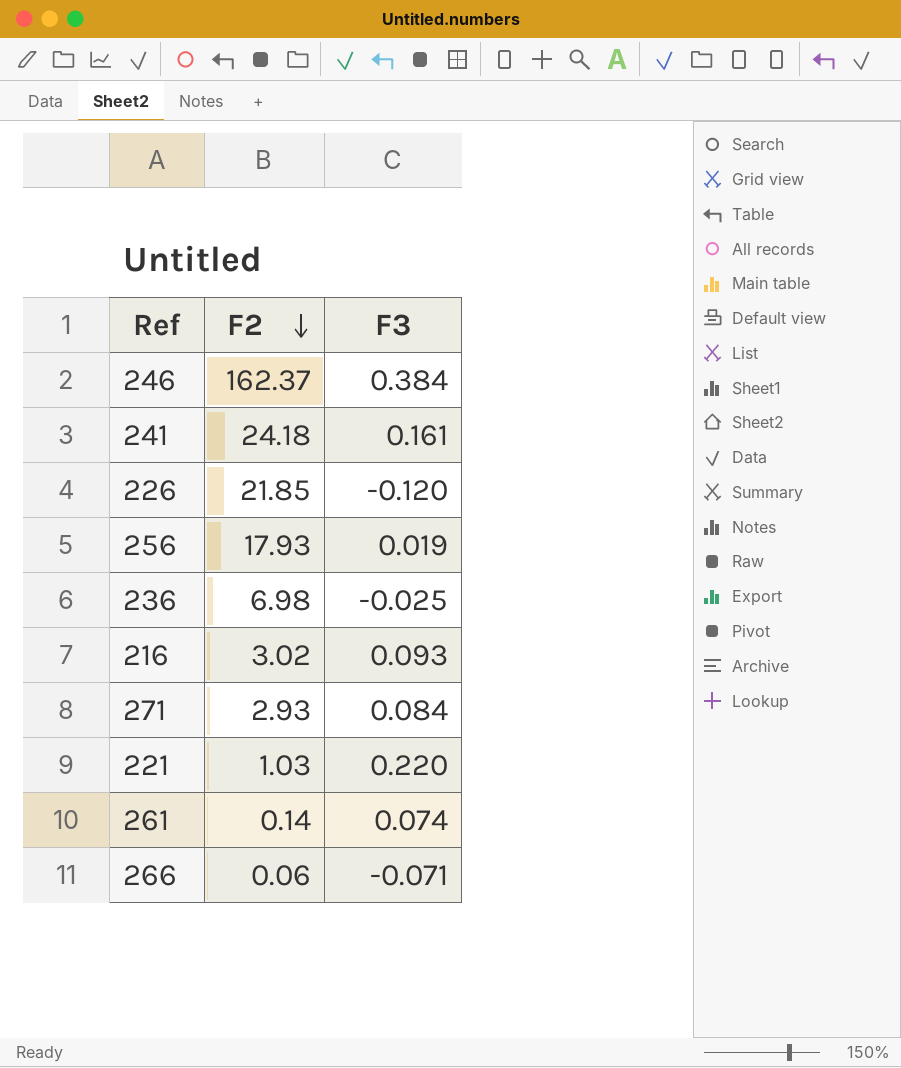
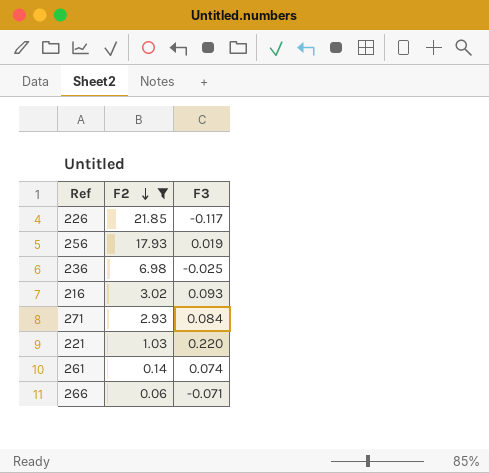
filter: none -> F2 <= 21.85
226 | F3: -0.120 -> -0.117

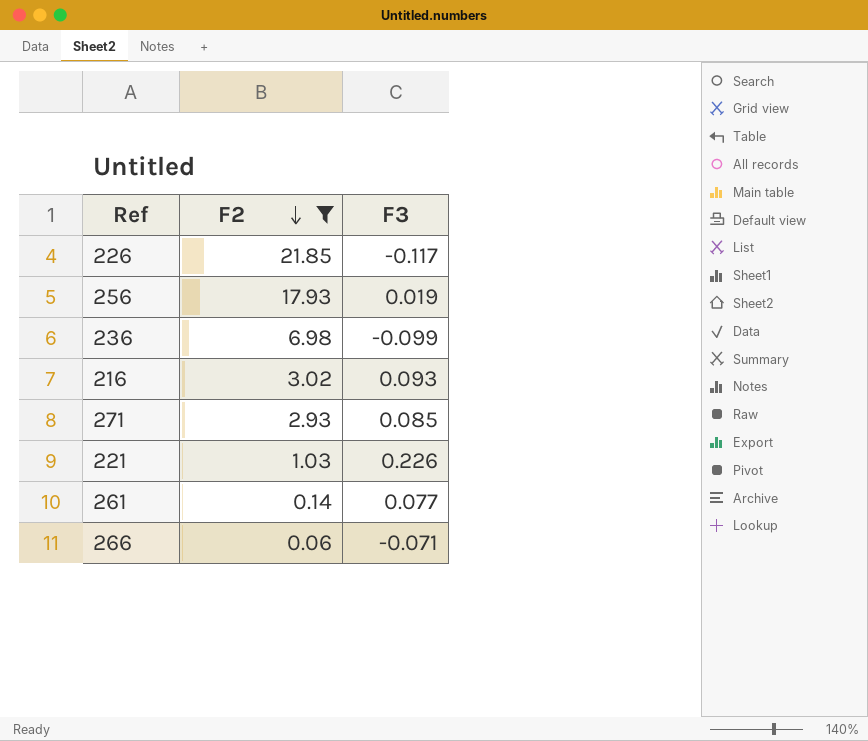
236 | F3: -0.025 -> -0.099
271 | F3: 0.084 -> 0.085
221 | F3: 0.220 -> 0.226
261 | F3: 0.074 -> 0.077

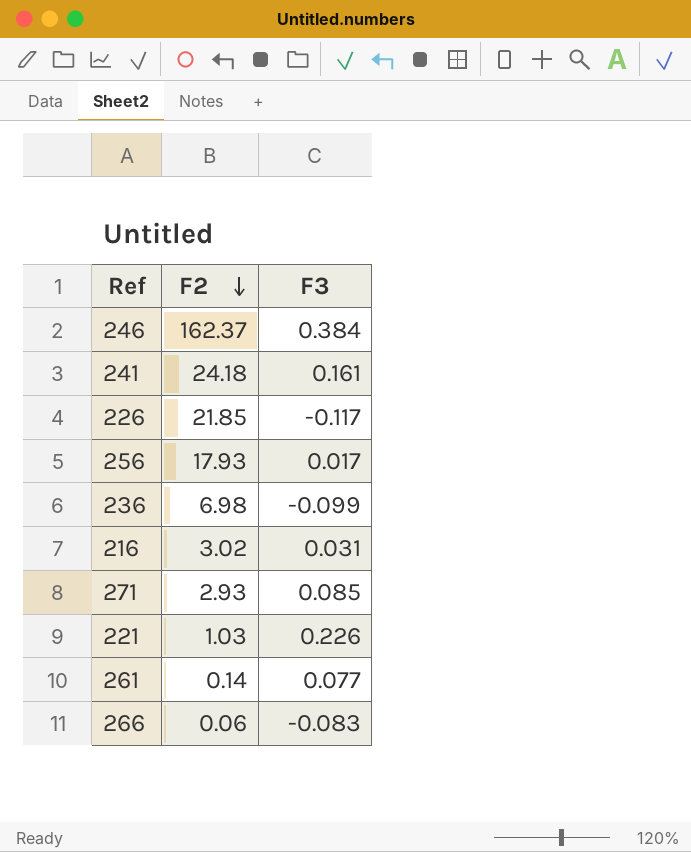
filter: F2 <= 21.85 -> none
256 | F3: 0.019 -> 0.017
216 | F3: 0.093 -> 0.031
266 | F3: -0.071 -> -0.083

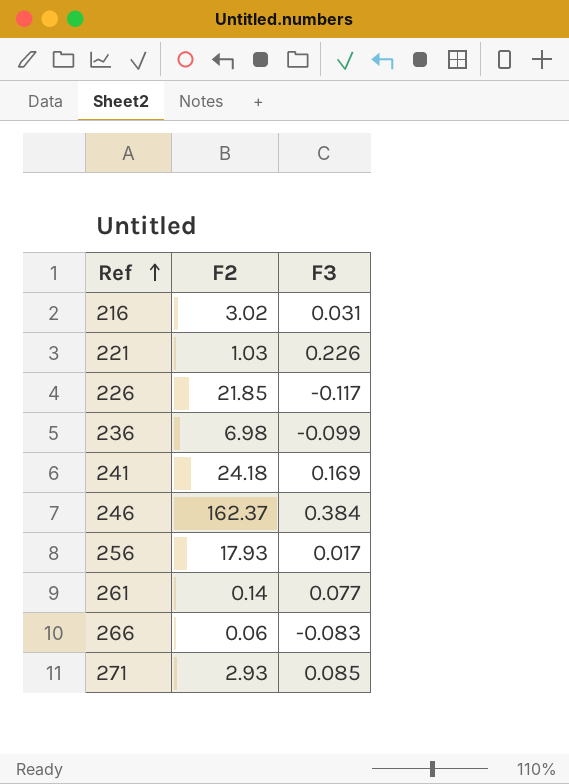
row order: F2 descending -> Ref ascending
241 | F3: 0.161 -> 0.169

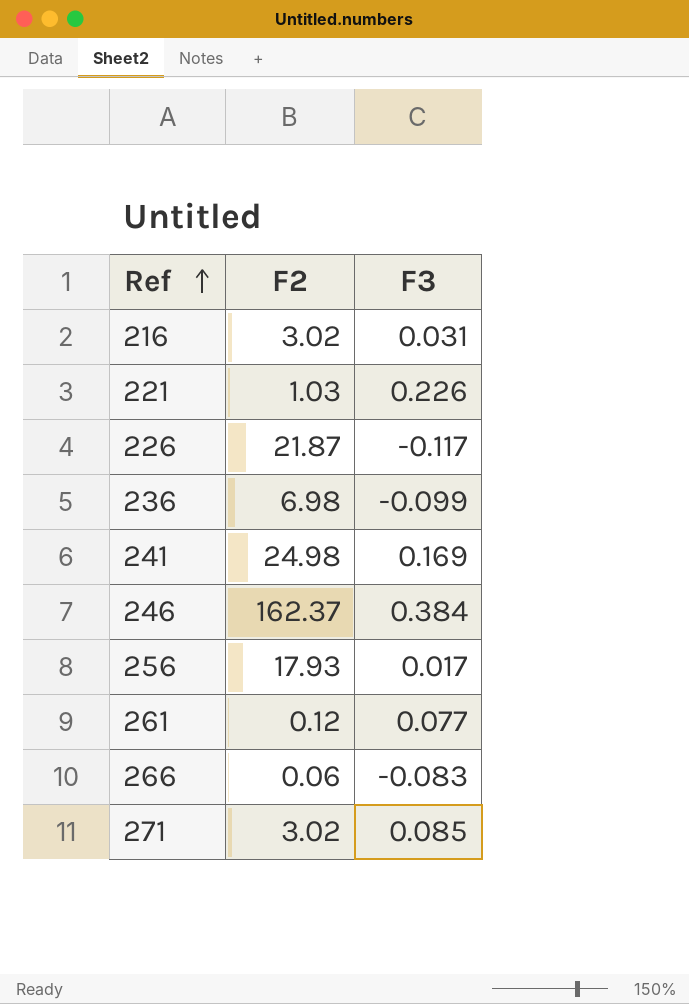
226 | F2: 21.85 -> 21.87
241 | F2: 24.18 -> 24.98
261 | F2: 0.14 -> 0.12
271 | F2: 2.93 -> 3.02

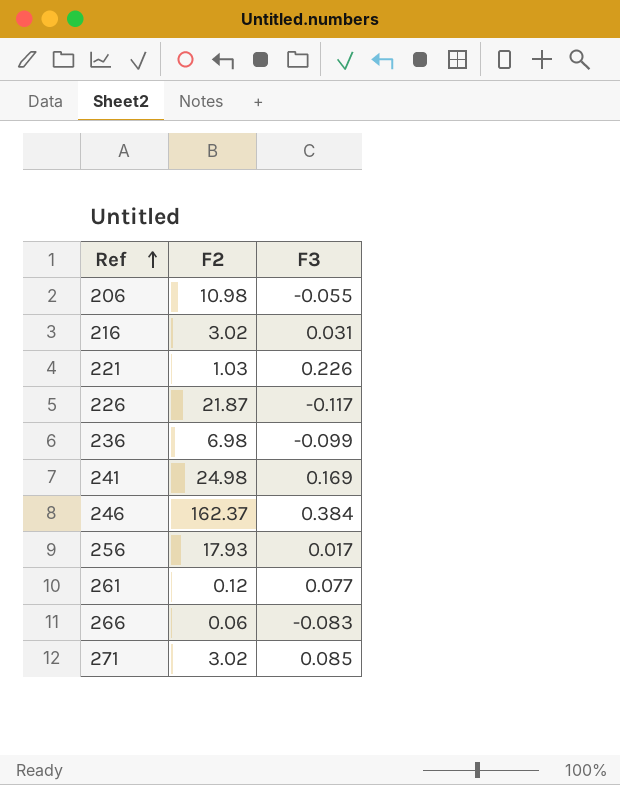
row 206: none -> 10.98 | -0.055

